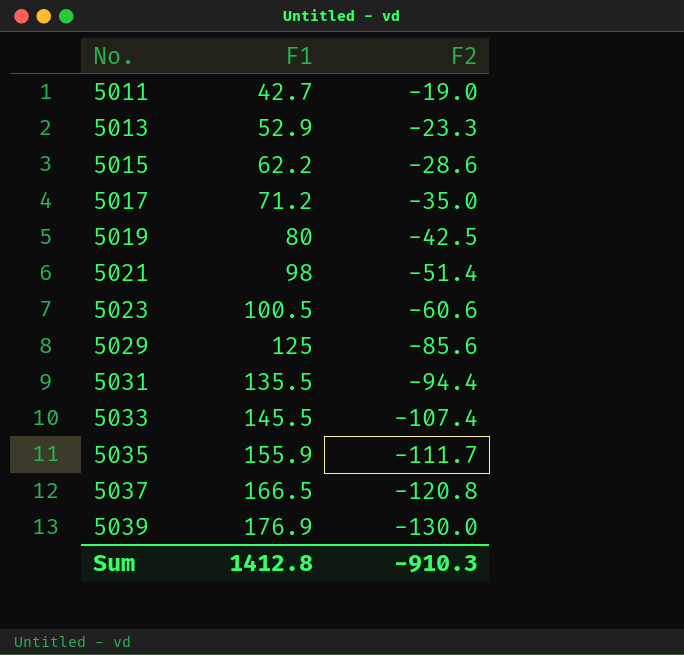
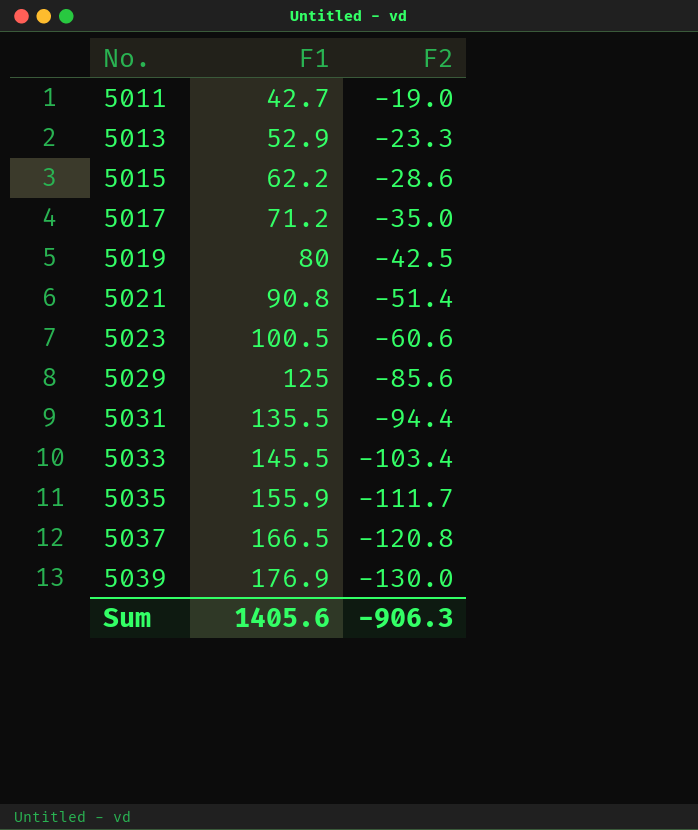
5021 | F1: 98 -> 90.8
5033 | F2: -107.4 -> -103.4
Sum | F1: 1412.8 -> 1405.6
Sum | F2: -910.3 -> -906.3

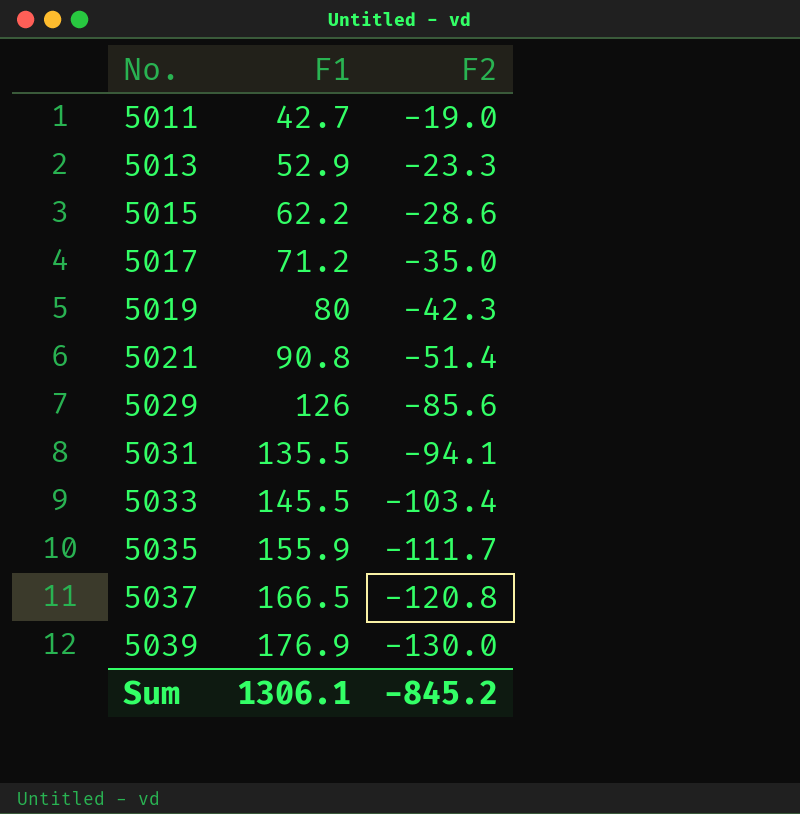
row 5023: 100.5 | -60.6 -> none
5019 | F2: -42.5 -> -42.3
5029 | F1: 125 -> 126
5031 | F2: -94.4 -> -94.1
Sum | F1: 1405.6 -> 1306.1
Sum | F2: -906.3 -> -845.2

